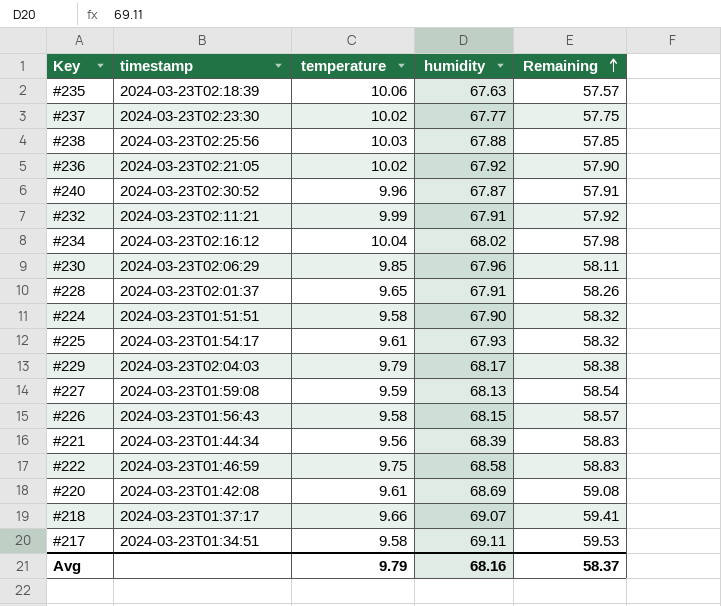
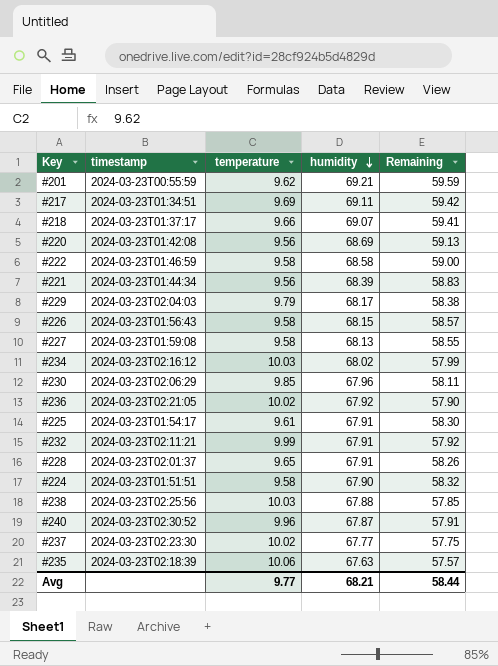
row order: Remaining ascending -> humidity descending
row #201: none -> 2024-03-23T00:55:59 | 9.62 | 69.21 | 59.59
#217 | temperature: 9.58 -> 9.69
#217 | Remaining: 59.53 -> 59.42
#220 | temperature: 9.61 -> 9.56
#220 | Remaining: 59.08 -> 59.13
#222 | temperature: 9.75 -> 9.58
#222 | Remaining: 58.83 -> 59.00
#227 | temperature: 9.59 -> 9.58
#227 | Remaining: 58.54 -> 58.55
#234 | temperature: 10.04 -> 10.03
#234 | Remaining: 57.98 -> 57.99
#225 | humidity: 67.93 -> 67.91
#225 | Remaining: 58.32 -> 58.30
Avg | temperature: 9.79 -> 9.77
Avg | humidity: 68.16 -> 68.21
Avg | Remaining: 58.37 -> 58.44

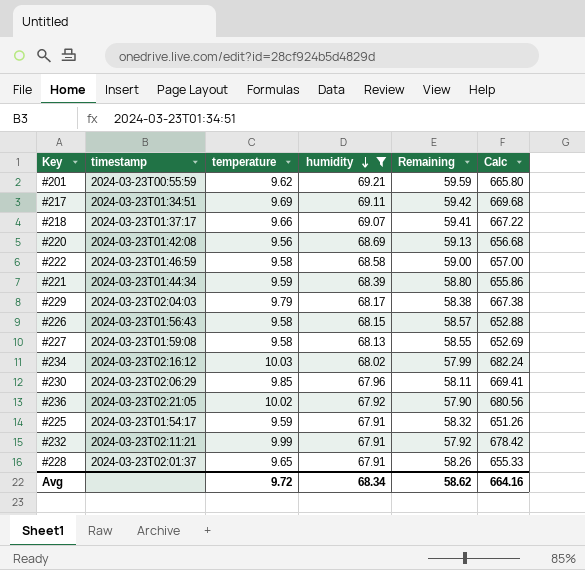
filter: none -> humidity >= 67.91
column Calc | formula: none -> [temperature] * [humidity]
#221 | temperature: 9.56 -> 9.59
#221 | Remaining: 58.83 -> 58.80
#225 | temperature: 9.61 -> 9.59
#225 | Remaining: 58.30 -> 58.32
Avg | temperature: 9.77 -> 9.72
Avg | humidity: 68.21 -> 68.34
Avg | Remaining: 58.44 -> 58.62

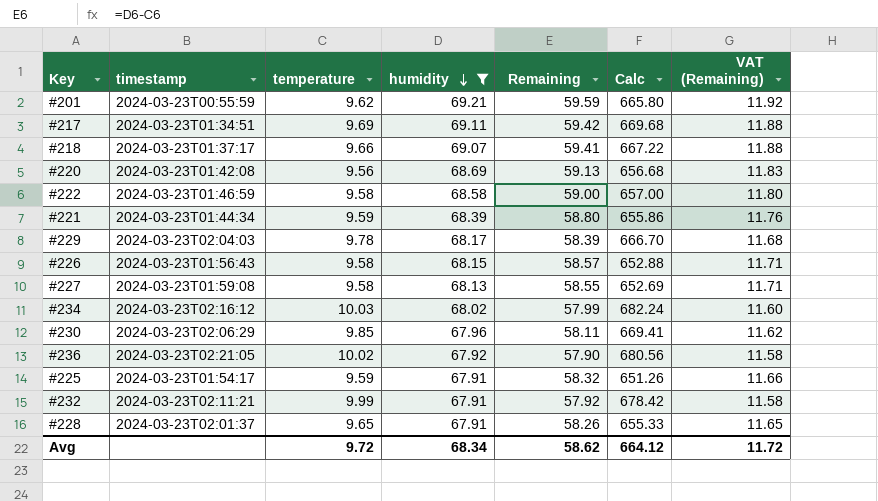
column VAT (Remaining) | formula: none -> [Remaining] * 0.2
#229 | temperature: 9.79 -> 9.78
#229 | Remaining: 58.38 -> 58.39
#229 | Calc: 667.38 -> 666.70
Avg | Calc: 664.16 -> 664.12

